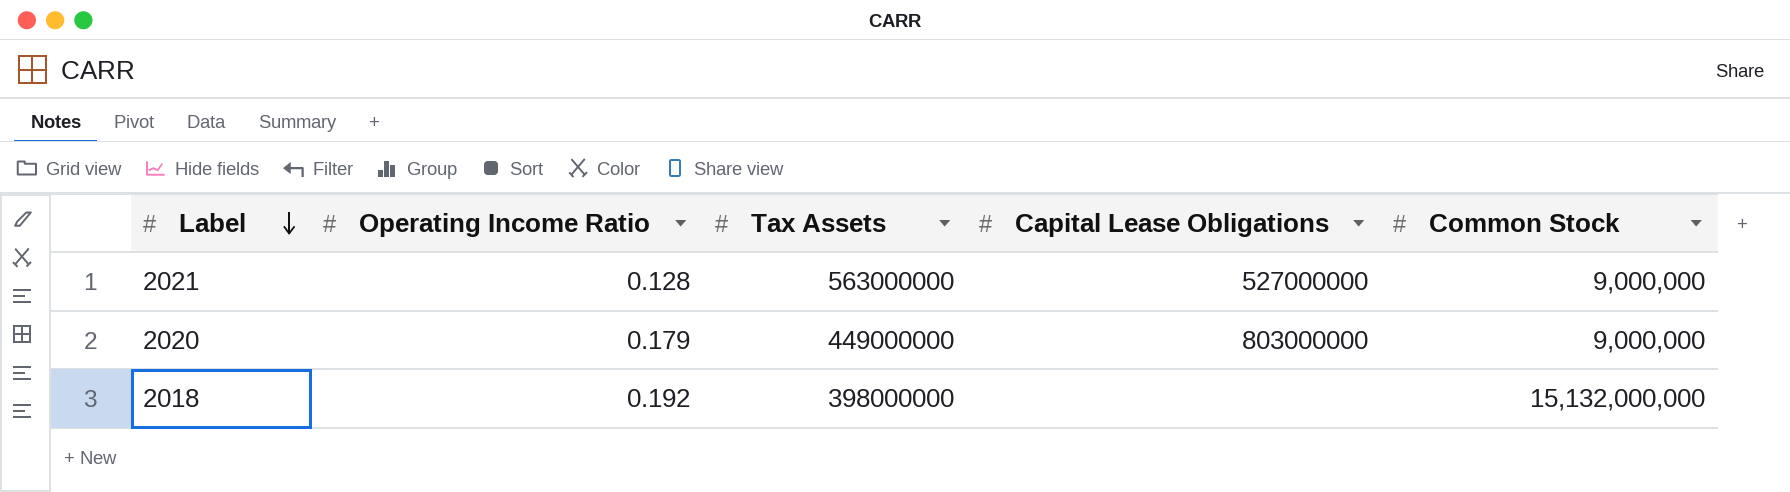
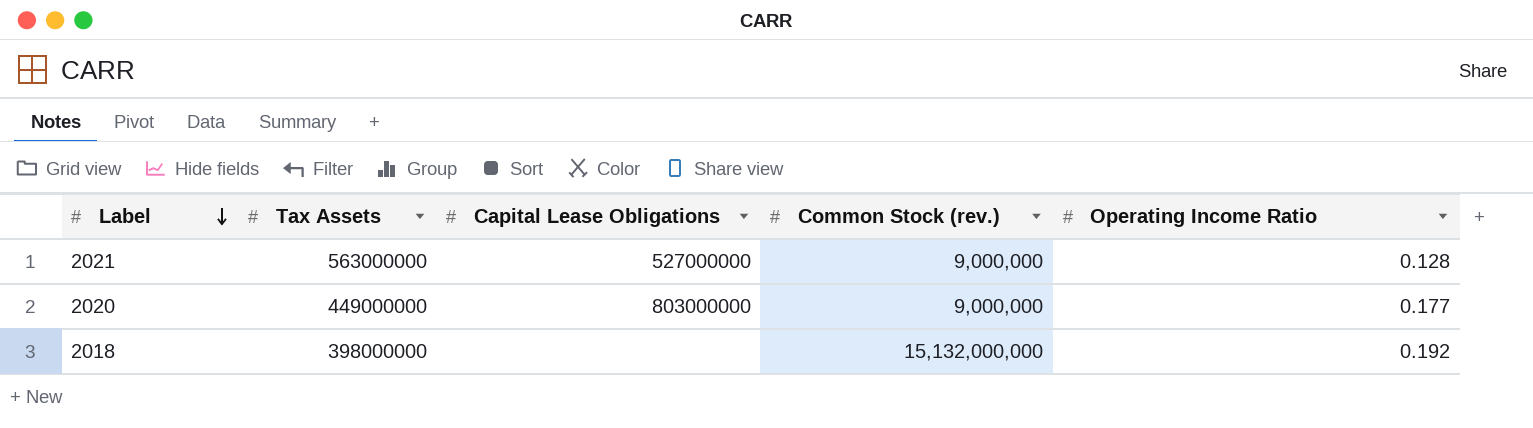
column name: Common Stock -> Common Stock (rev.)
column Operating Income Ratio | position: 2 -> 5
2020 | Operating Income Ratio: 0.179 -> 0.177

